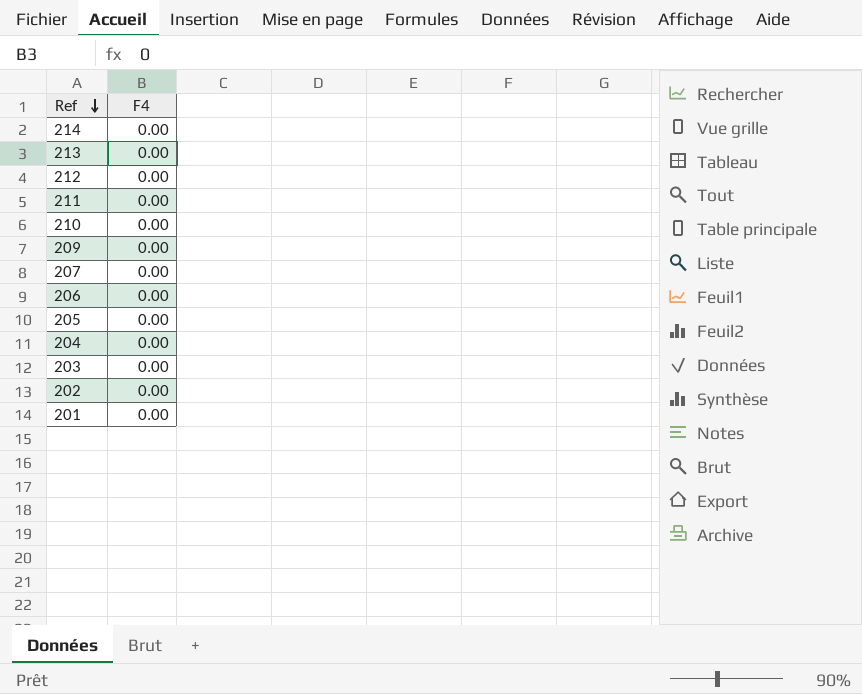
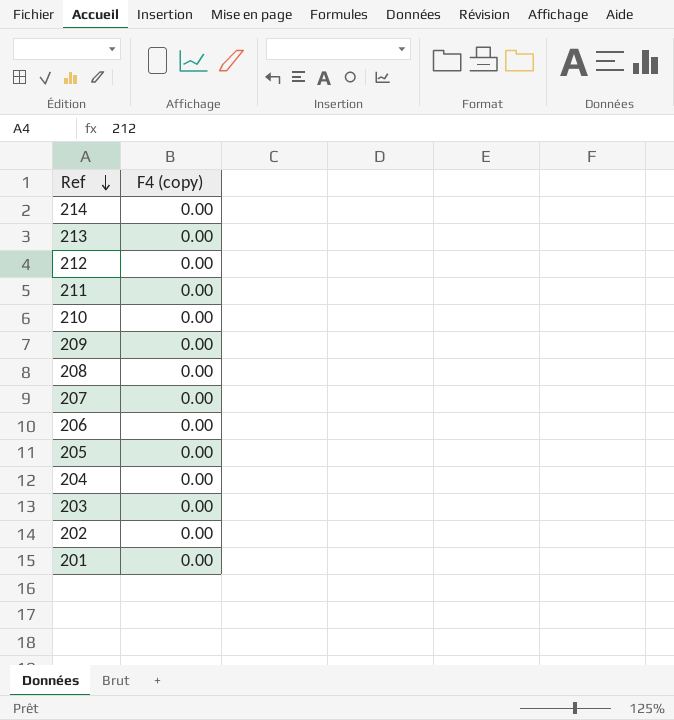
column name: F4 -> F4 (copy)
row 208: none -> 0.00

